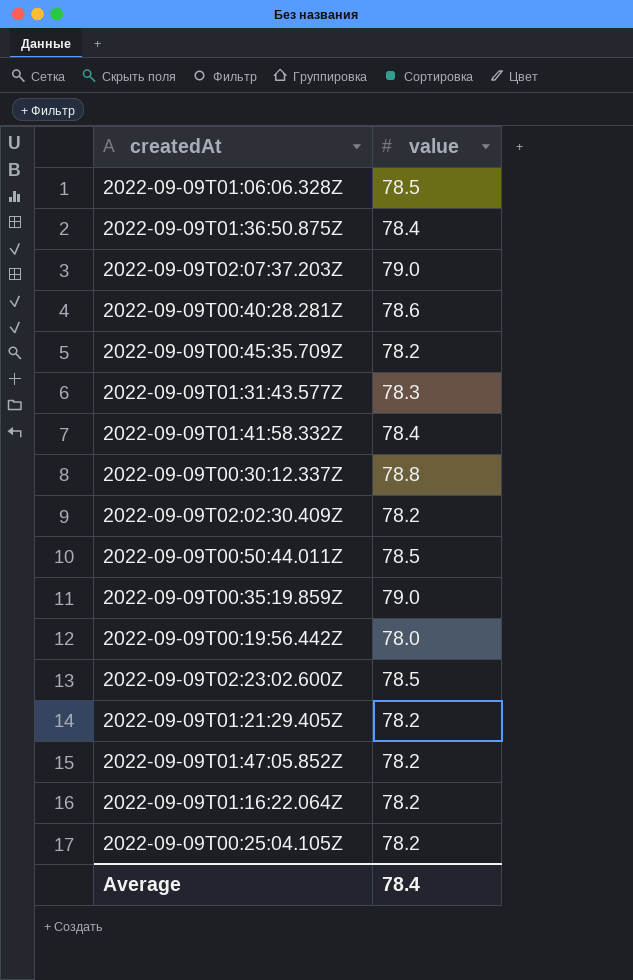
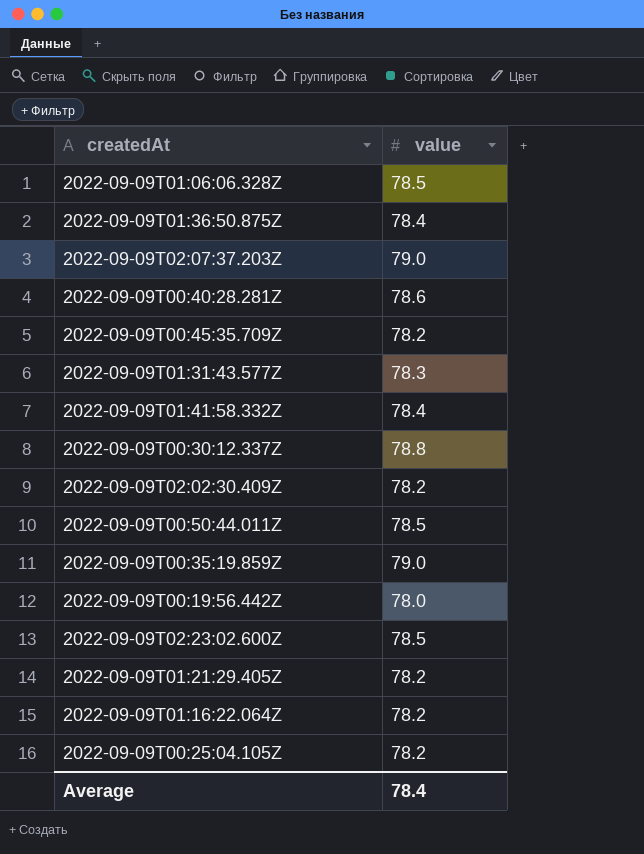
row 2022-09-09T01:47:05.852Z: 78.2 -> none

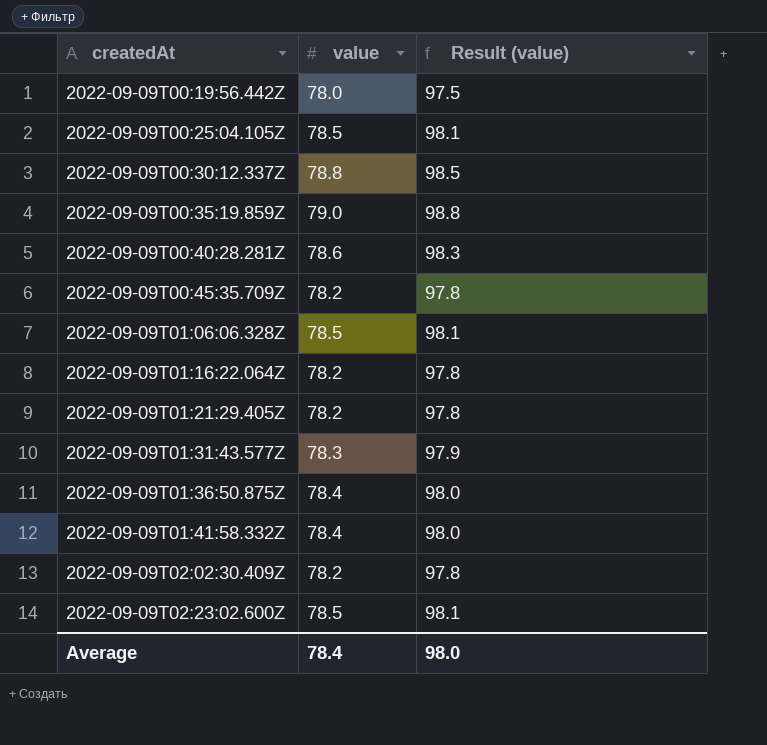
row order: none -> createdAt ascending
column Result (value) | formula: none -> [value] * 1.25
row 2022-09-09T02:07:37.203Z: 79.0 -> none
row 2022-09-09T00:50:44.011Z: 78.5 -> none
2022-09-09T00:25:04.105Z | value: 78.2 -> 78.5

